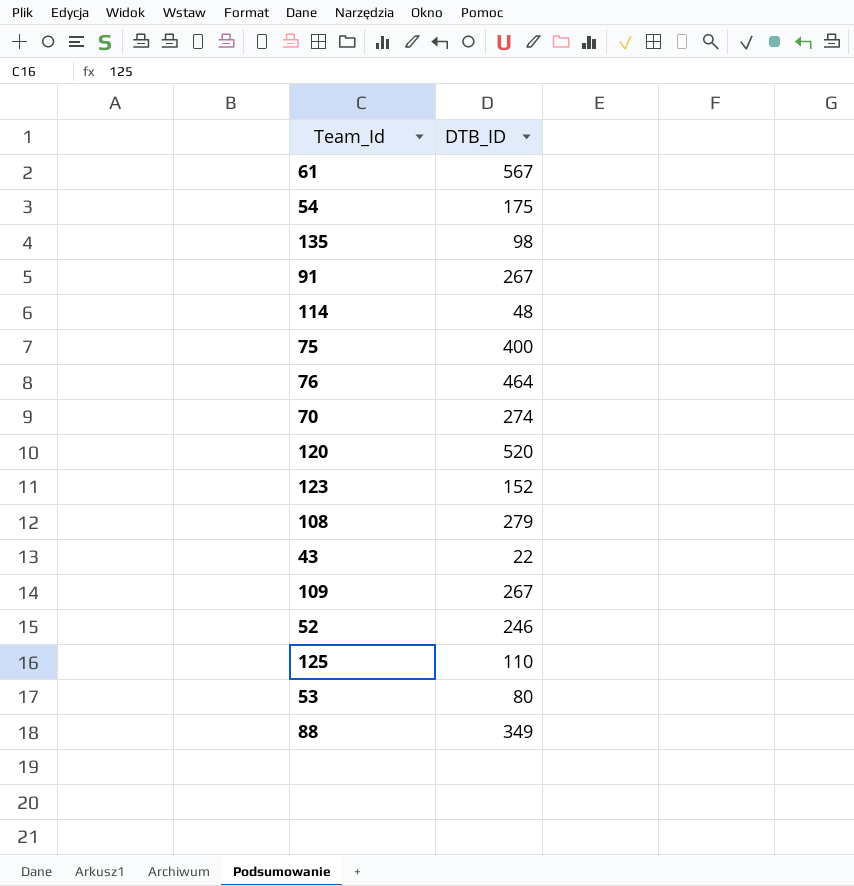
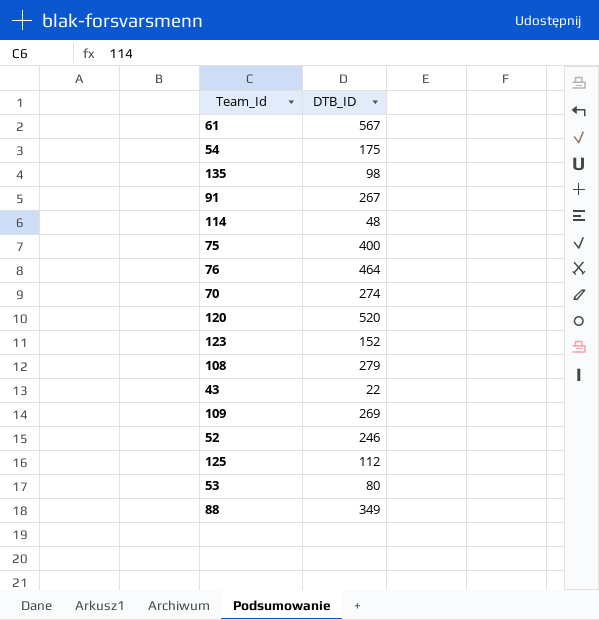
109 | DTB_ID: 267 -> 269
125 | DTB_ID: 110 -> 112

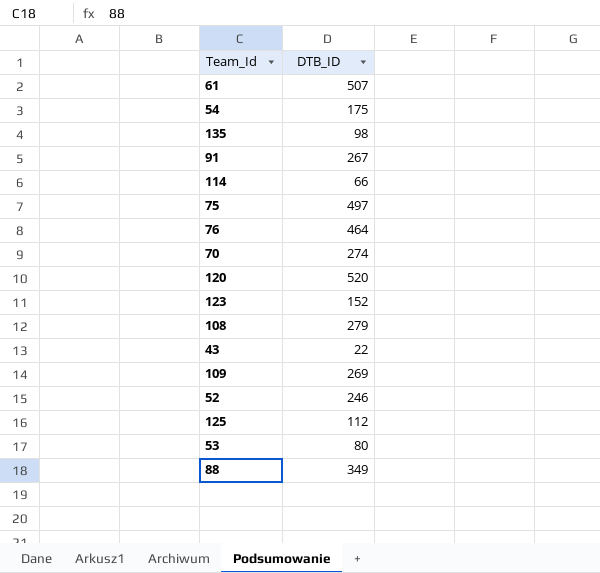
61 | DTB_ID: 567 -> 507
114 | DTB_ID: 48 -> 66
75 | DTB_ID: 400 -> 497

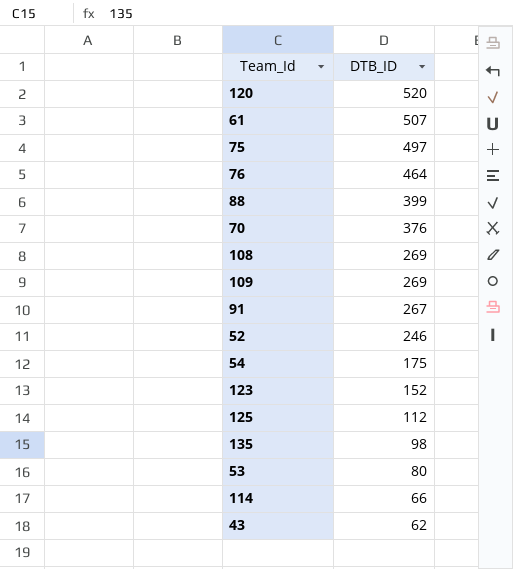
row order: none -> DTB_ID descending
88 | DTB_ID: 349 -> 399
70 | DTB_ID: 274 -> 376
108 | DTB_ID: 279 -> 269
43 | DTB_ID: 22 -> 62

